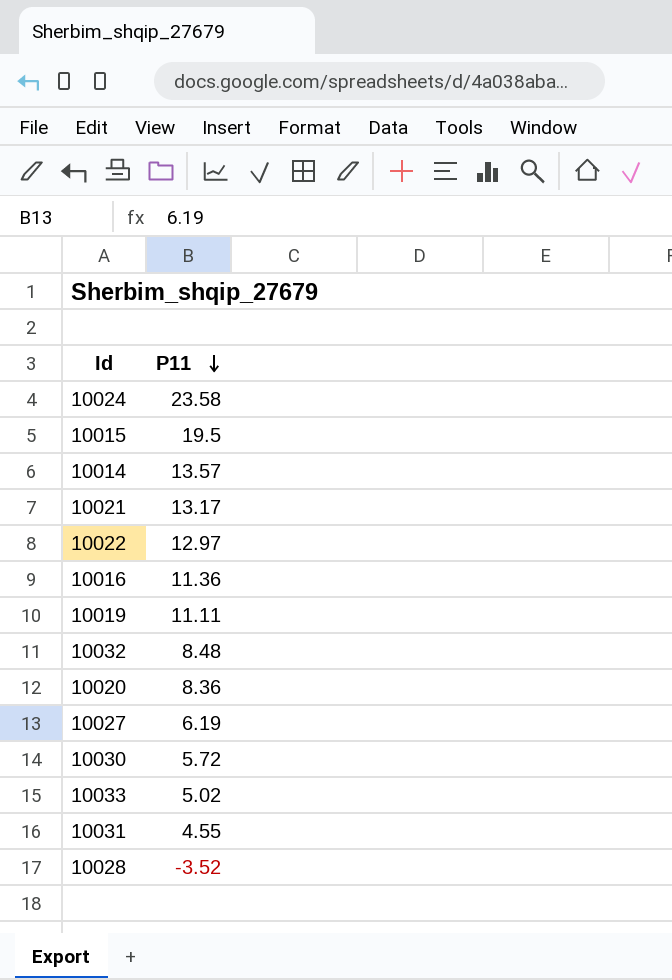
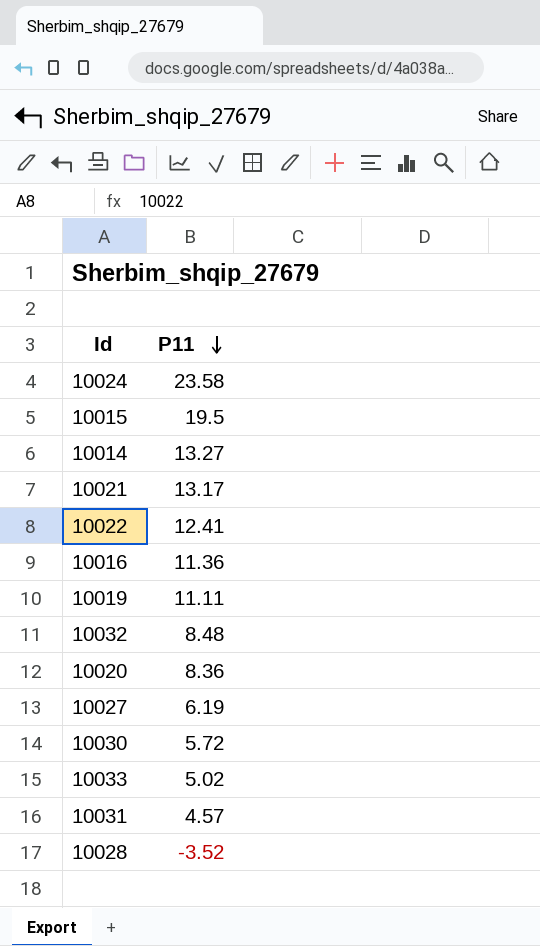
10014 | P11: 13.57 -> 13.27
10022 | P11: 12.97 -> 12.41
10031 | P11: 4.55 -> 4.57

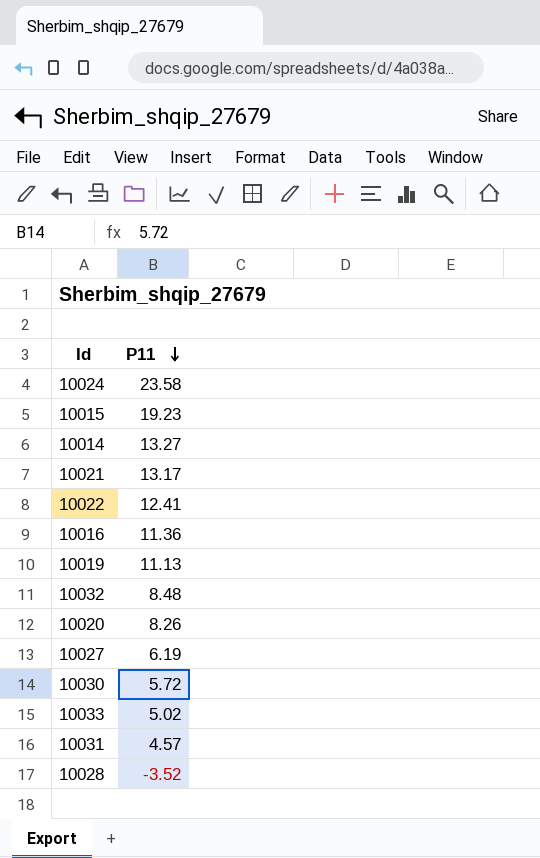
10015 | P11: 19.5 -> 19.23
10019 | P11: 11.11 -> 11.13
10020 | P11: 8.36 -> 8.26

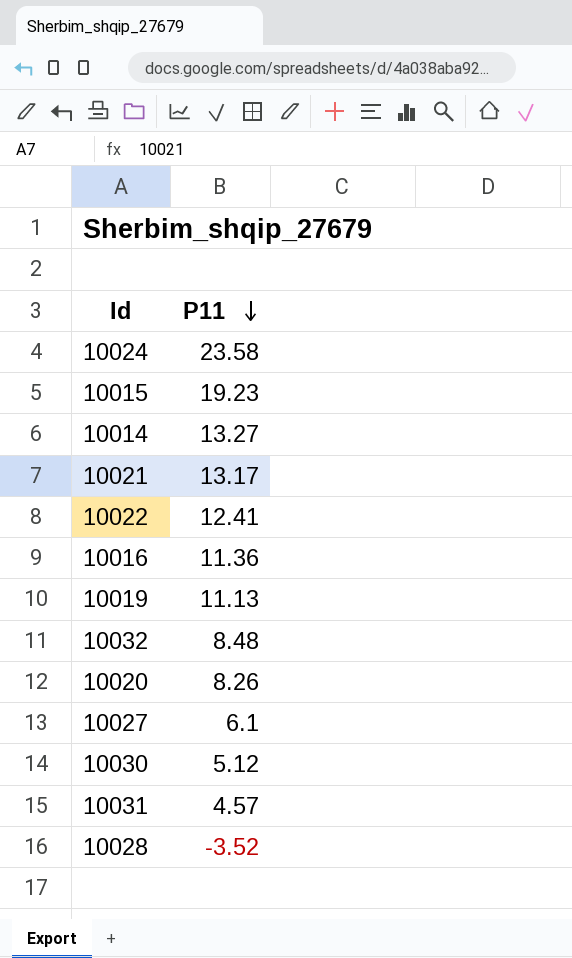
row 10033: 5.02 -> none
10027 | P11: 6.19 -> 6.1
10030 | P11: 5.72 -> 5.12

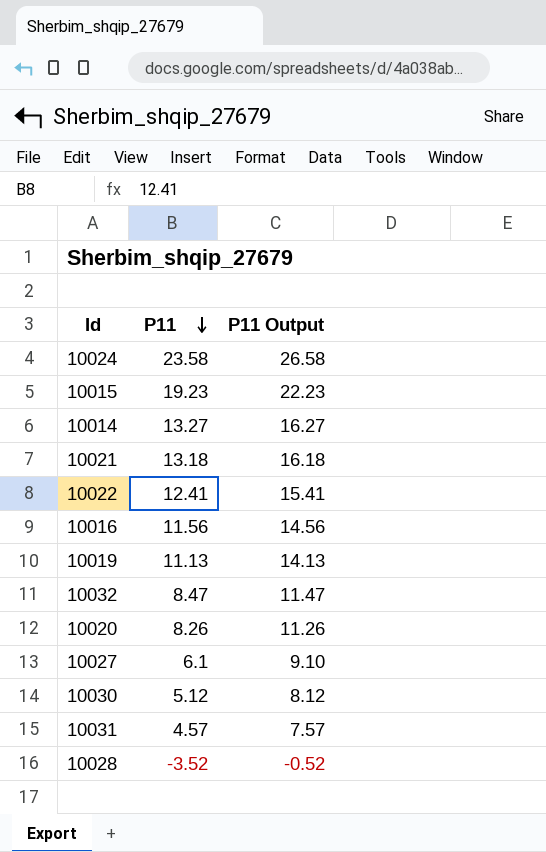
column P11 Output | formula: none -> [P11] + 3
10021 | P11: 13.17 -> 13.18
10016 | P11: 11.36 -> 11.56
10032 | P11: 8.48 -> 8.47

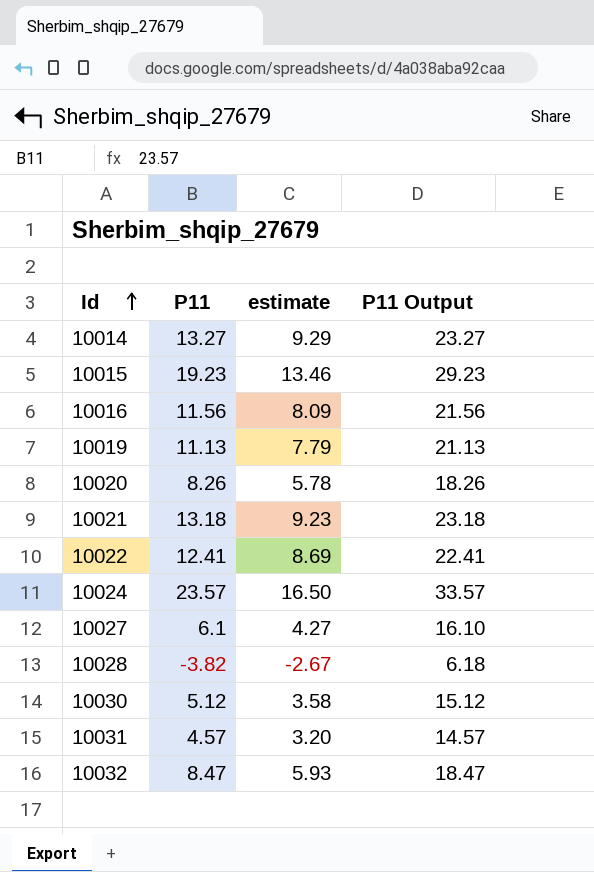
row order: P11 descending -> Id ascending
column estimate | formula: none -> [P11] * 0.7
column P11 Output | formula: [P11] + 3 -> [P11] + 10
10024 | P11: 23.58 -> 23.57
10028 | P11: -3.52 -> -3.82

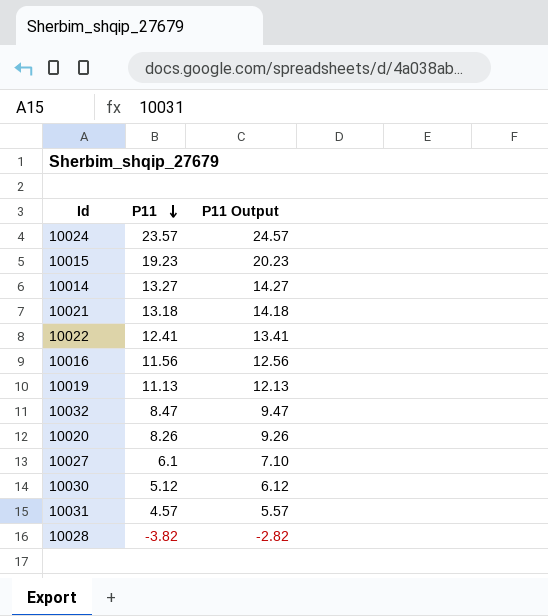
row order: Id ascending -> P11 descending
column estimate | formula: [P11] * 0.7 -> none
column P11 Output | formula: [P11] + 10 -> [P11] + 1

